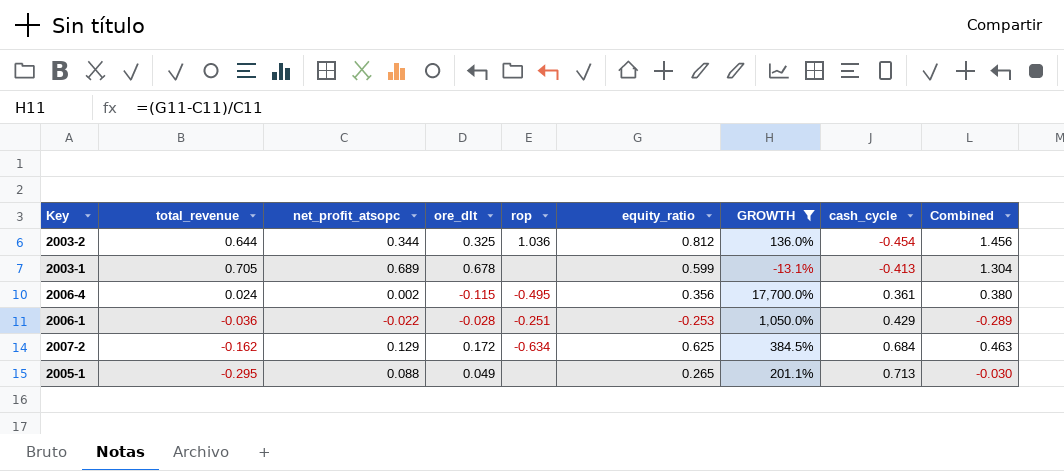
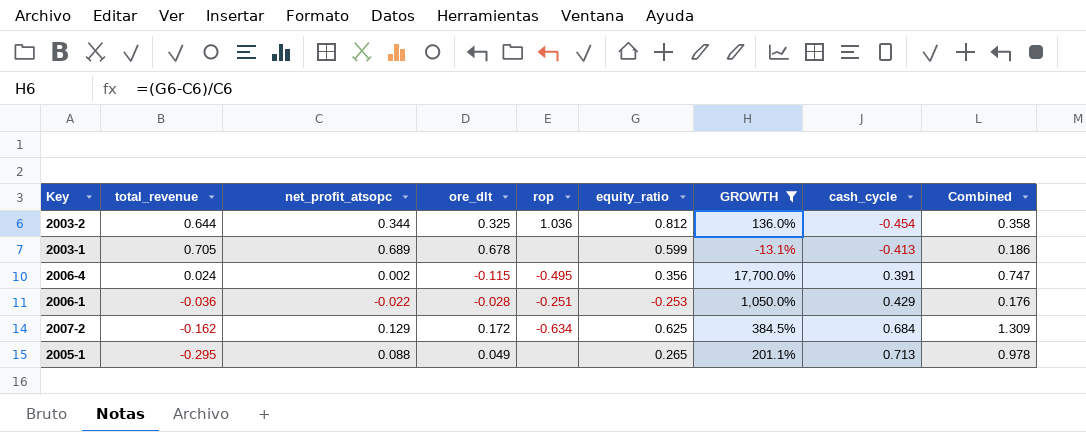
column Combined | formula: [total_revenue] + [equity_ratio] -> [equity_ratio] + [cash_cycle]
2006-4 | cash_cycle: 0.361 -> 0.391

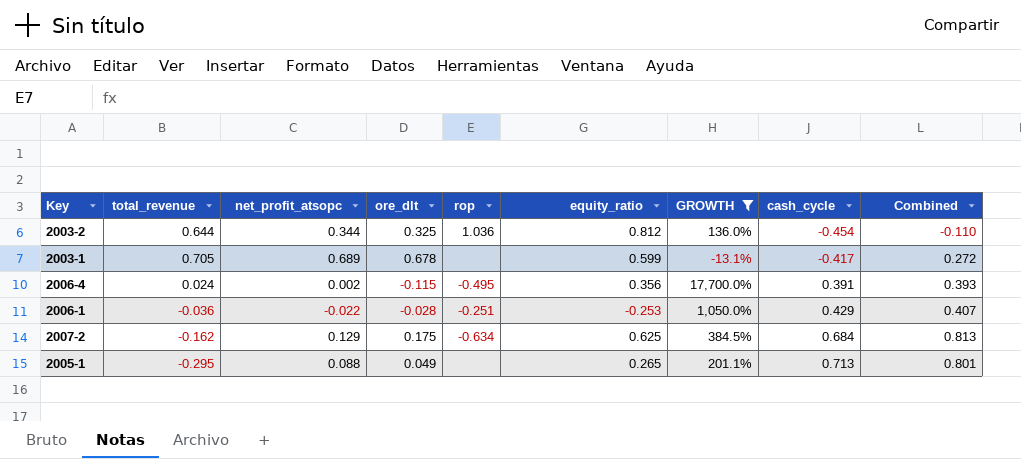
column Combined | formula: [equity_ratio] + [cash_cycle] -> [net_profit_atsopc] + [cash_cycle]
2003-1 | cash_cycle: -0.413 -> -0.417
2007-2 | ore_dlt: 0.172 -> 0.175

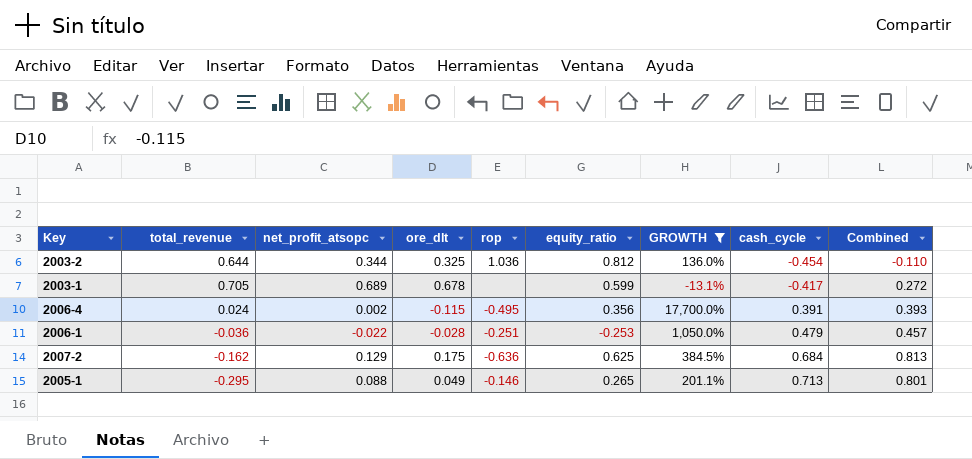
2006-1 | cash_cycle: 0.429 -> 0.479
2006-1 | Combined: 0.407 -> 0.457
2007-2 | rop: -0.634 -> -0.636
2005-1 | rop: none -> -0.146

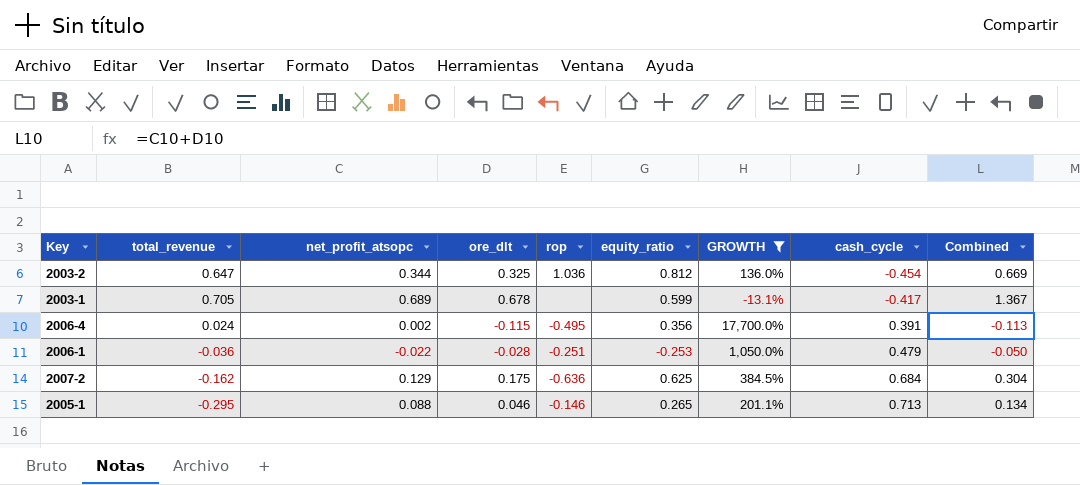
column Combined | formula: [net_profit_atsopc] + [cash_cycle] -> [net_profit_atsopc] + [ore_dlt]
2003-2 | total_revenue: 0.644 -> 0.647
2005-1 | ore_dlt: 0.049 -> 0.046

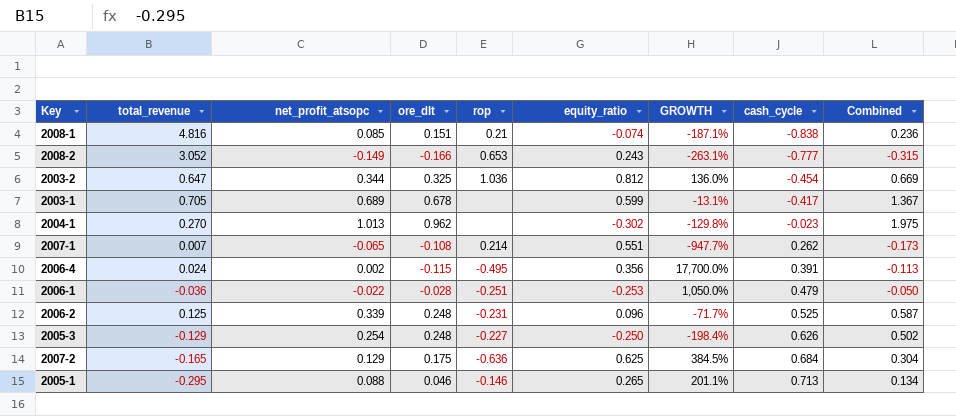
filter: GROWTH >= -13.1% -> none
2007-2 | total_revenue: -0.162 -> -0.165

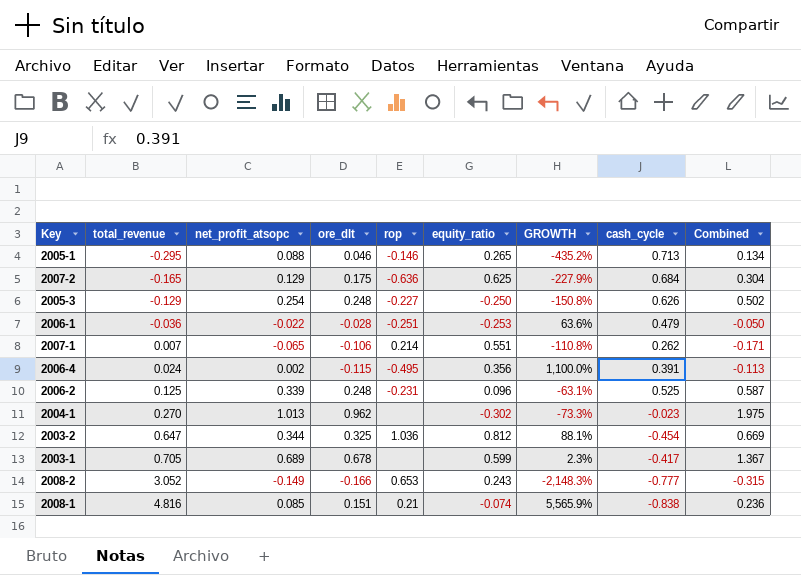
row order: cash_cycle ascending -> total_revenue ascending
column GROWTH | formula: ([equity_ratio] - [net_profit_atsopc]) / [net_profit_atsopc] -> ([total_revenue] - [net_profit_atsopc]) / [net_profit_atsopc]
2007-1 | ore_dlt: -0.108 -> -0.106
2007-1 | Combined: -0.173 -> -0.171

